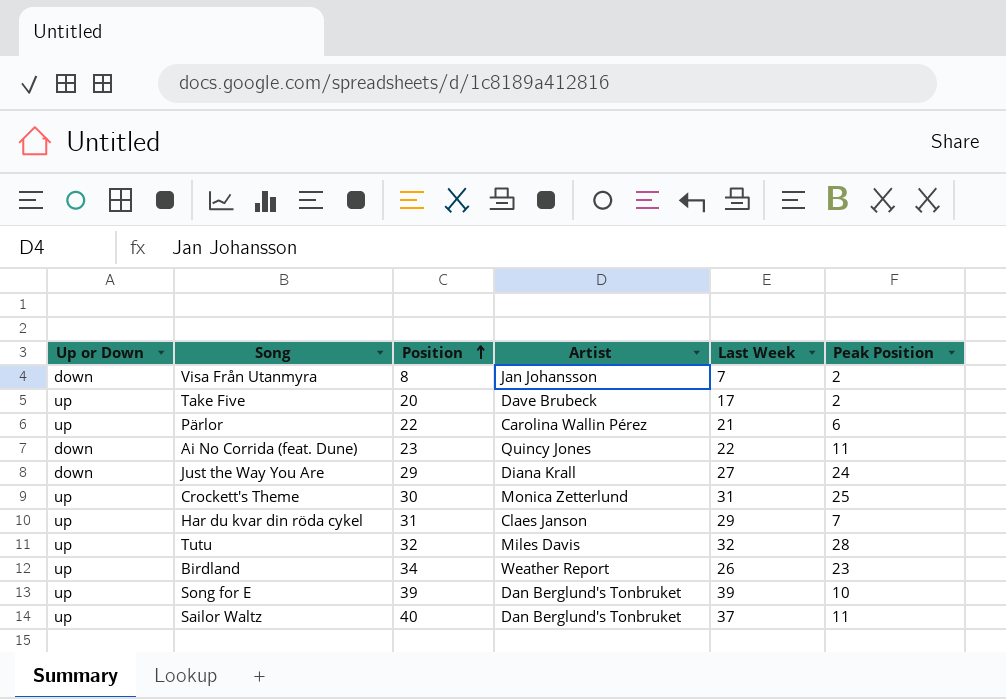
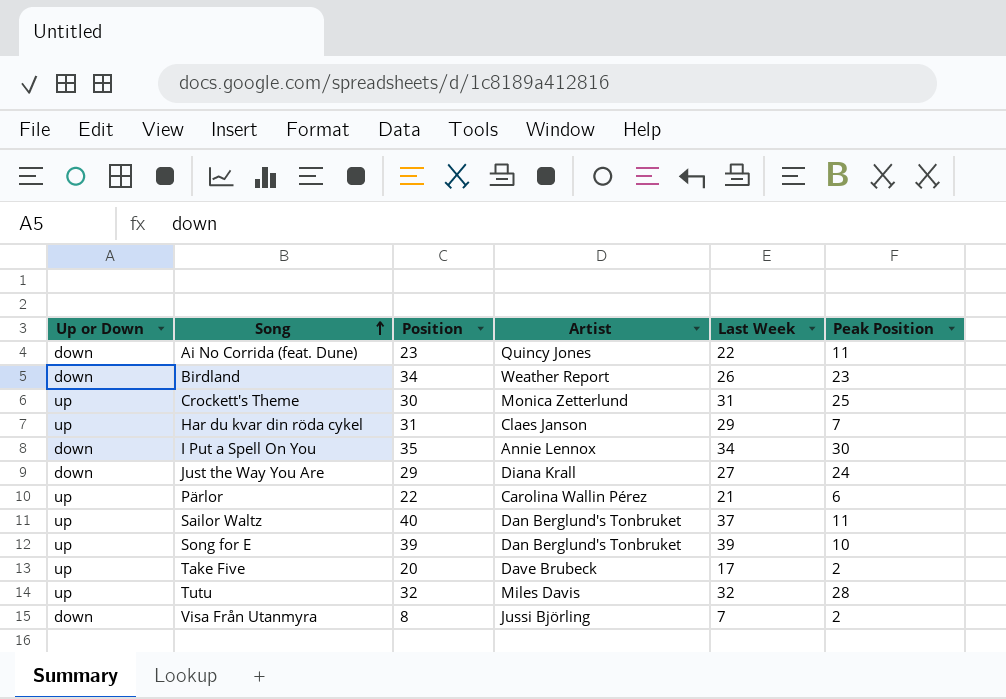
row order: Position ascending -> Song ascending
Birdland | Up or Down: up -> down
row I Put a Spell On You: none -> down | 35 | Annie Lennox | 34 | 30
Visa Från Utanmyra | Artist: Jan Johansson -> Jussi Björling

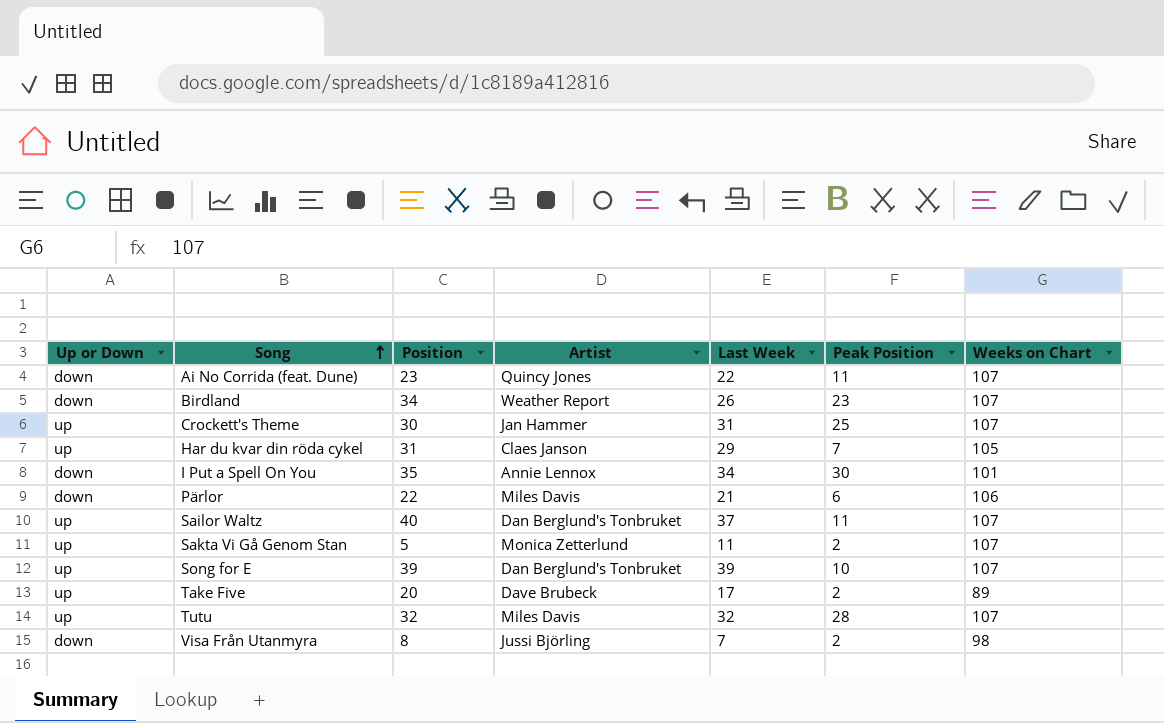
column Weeks on Chart | position: none -> 7
row Just the Way You Are: down | 29 | Diana Krall | 27 | 24 -> none
Crockett's Theme | Artist: Monica Zetterlund -> Jan Hammer
Pärlor | Up or Down: up -> down
Pärlor | Artist: Carolina Wallin Pérez -> Miles Davis
row Sakta Vi Gå Genom Stan: none -> up | 5 | Monica Zetterlund | 11 | 2 | 107

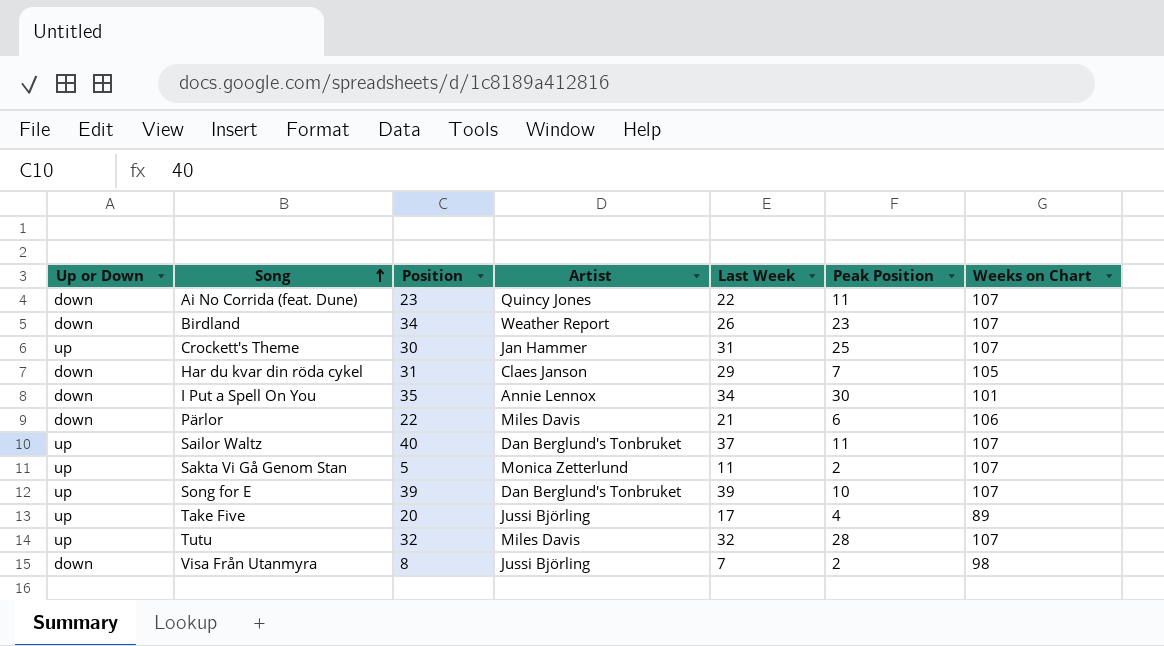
Har du kvar din röda cykel | Up or Down: up -> down
Take Five | Artist: Dave Brubeck -> Jussi Björling
Take Five | Peak Position: 2 -> 4

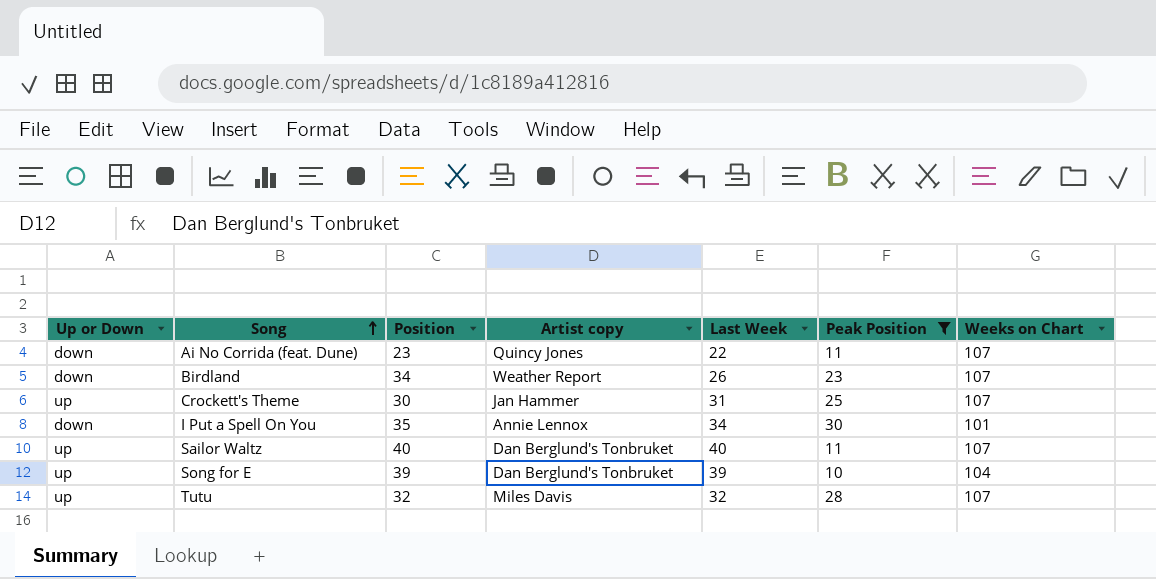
filter: none -> Peak Position >= 10
column name: Artist -> Artist copy
Sailor Waltz | Last Week: 37 -> 40
Song for E | Weeks on Chart: 107 -> 104

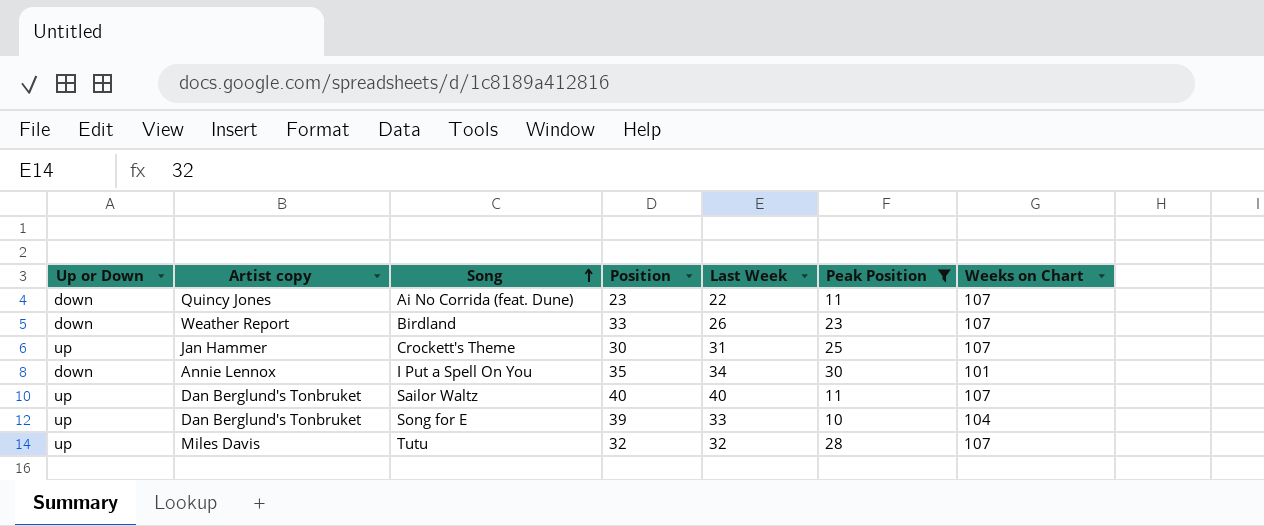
column Artist copy | position: 4 -> 2
Birdland | Position: 34 -> 33
Song for E | Last Week: 39 -> 33

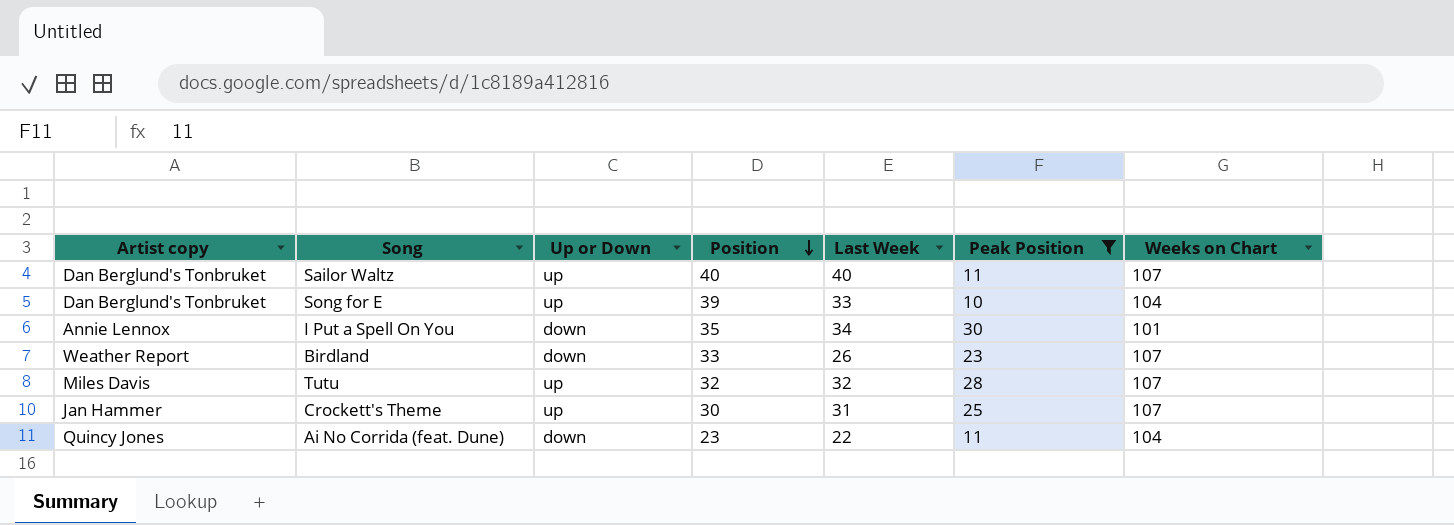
row order: Song ascending -> Position descending
column Up or Down | position: 1 -> 3
Ai No Corrida (feat. Dune) | Weeks on Chart: 107 -> 104

